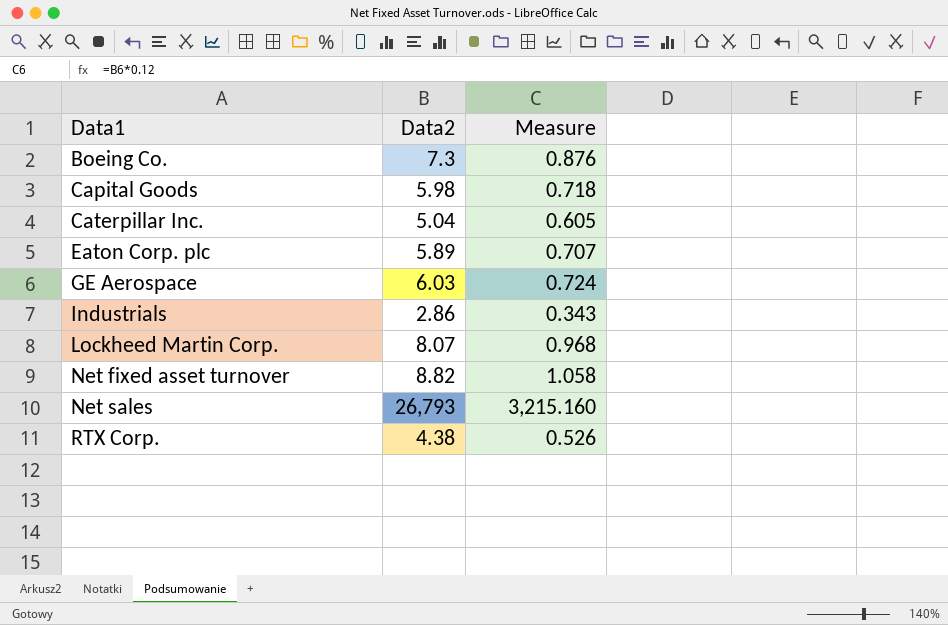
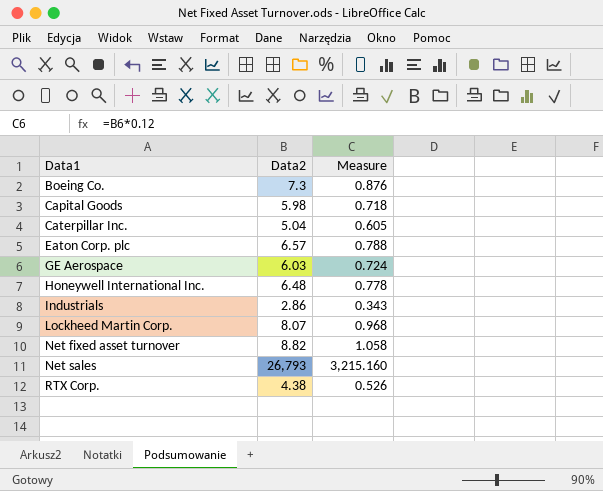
Eaton Corp. plc | Data2: 5.89 -> 6.57
Eaton Corp. plc | Measure: 0.707 -> 0.788
row Honeywell International Inc.: none -> 6.48 | 0.778

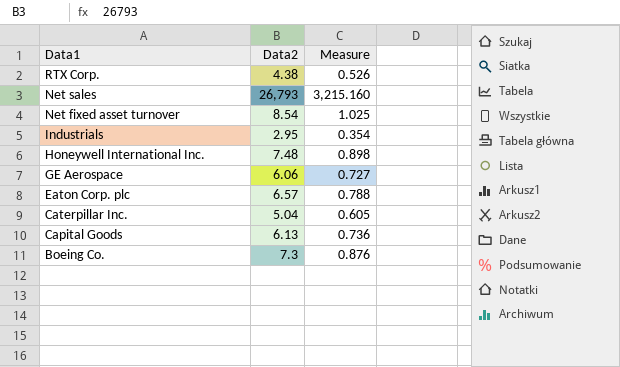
row order: Data1 ascending -> Data1 descending
row Lockheed Martin Corp.: 8.07 | 0.968 -> none
Net fixed asset turnover | Data2: 8.82 -> 8.54
Net fixed asset turnover | Measure: 1.058 -> 1.025
Industrials | Data2: 2.86 -> 2.95
Industrials | Measure: 0.343 -> 0.354
Honeywell International Inc. | Data2: 6.48 -> 7.48
Honeywell International Inc. | Measure: 0.778 -> 0.898
GE Aerospace | Data2: 6.03 -> 6.06
GE Aerospace | Measure: 0.724 -> 0.727
Capital Goods | Data2: 5.98 -> 6.13
Capital Goods | Measure: 0.718 -> 0.736

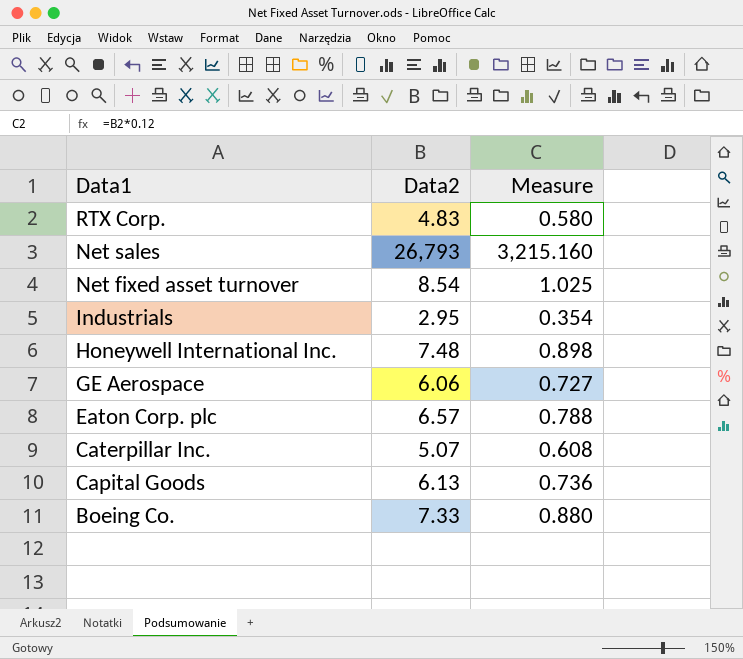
RTX Corp. | Data2: 4.38 -> 4.83
RTX Corp. | Measure: 0.526 -> 0.580
Caterpillar Inc. | Data2: 5.04 -> 5.07
Caterpillar Inc. | Measure: 0.605 -> 0.608
Boeing Co. | Data2: 7.3 -> 7.33
Boeing Co. | Measure: 0.876 -> 0.880

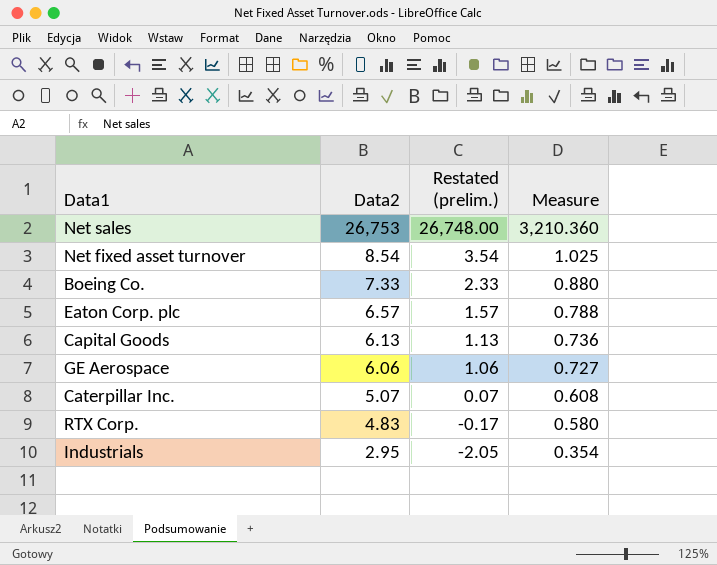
row order: Data1 descending -> Data2 descending
column Restated (prelim.) | formula: none -> [Data2] - 5
row Honeywell International Inc.: 7.48 | 0.898 -> none
Net sales | Data2: 26,793 -> 26,753
Net sales | Measure: 3,215.160 -> 3,210.360

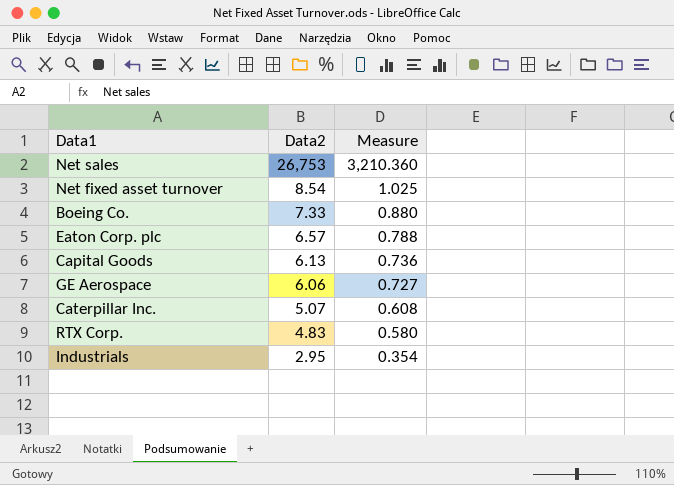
column Restated (prelim.) | formula: [Data2] - 5 -> none

